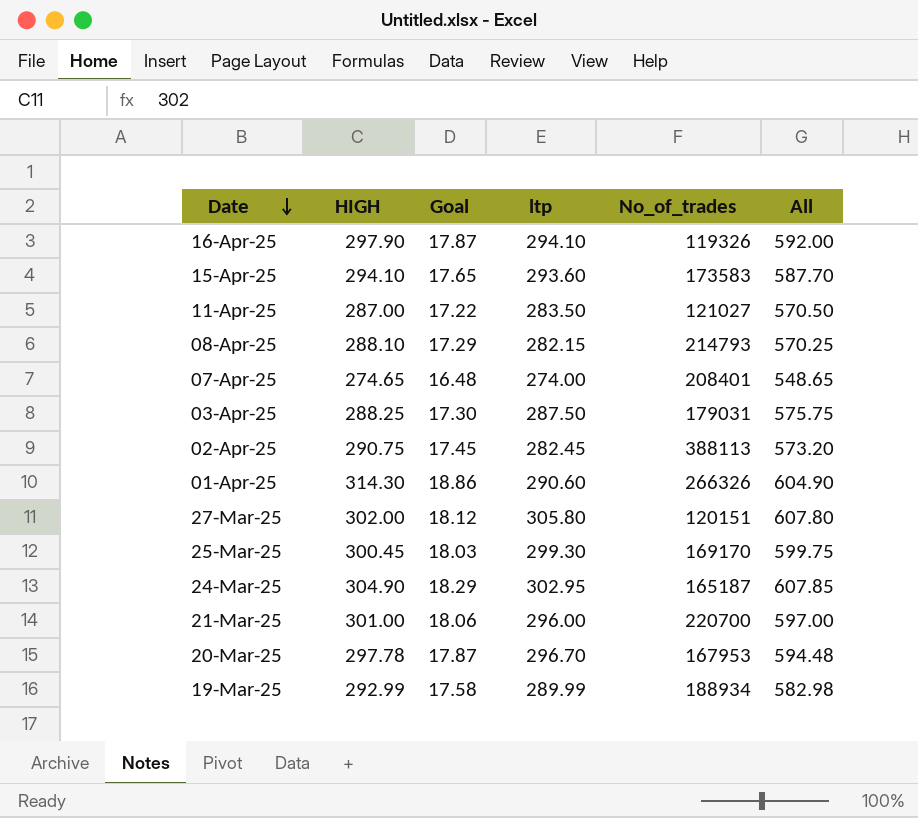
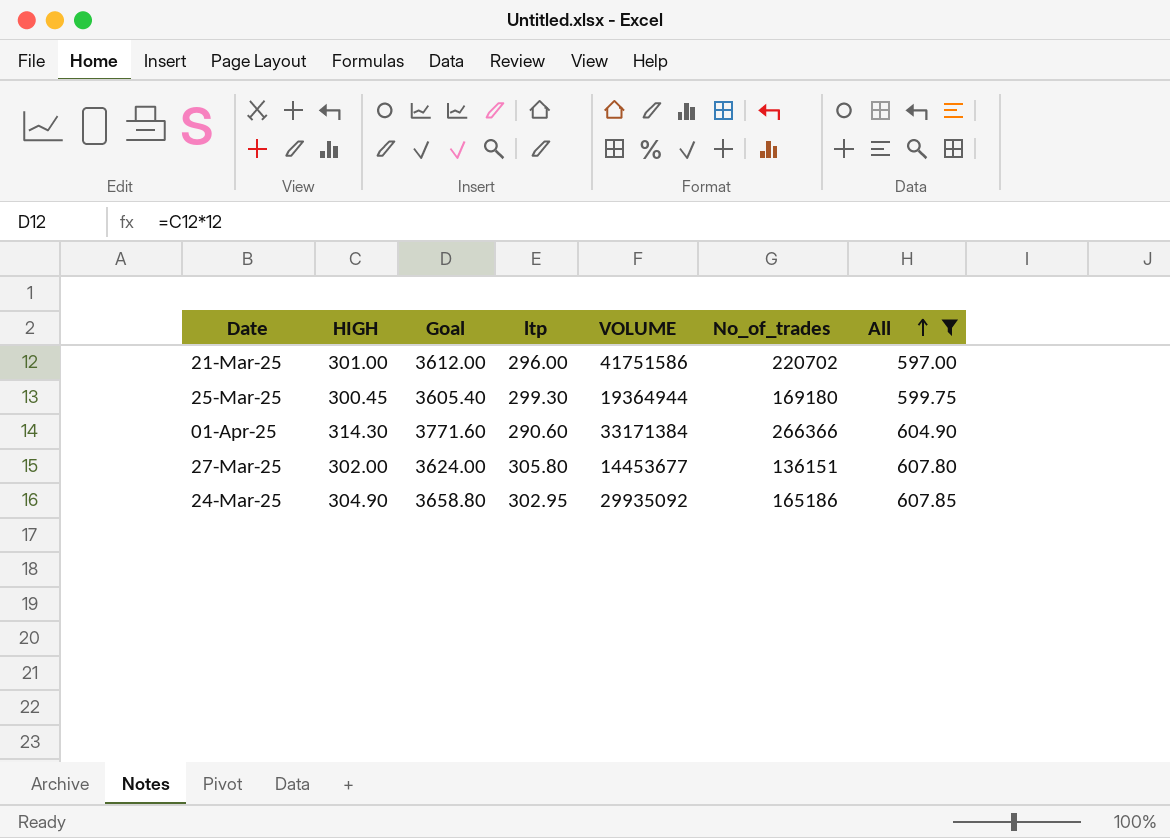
filter: none -> All >= 597.00
row order: Date descending -> All ascending
column Goal | formula: [HIGH] * 0.06 -> [HIGH] * 12
column VOLUME | position: none -> 5
21-Mar-25 | No_of_trades: 220700 -> 220702
25-Mar-25 | No_of_trades: 169170 -> 169180
01-Apr-25 | No_of_trades: 266326 -> 266366
27-Mar-25 | No_of_trades: 120151 -> 136151
24-Mar-25 | No_of_trades: 165187 -> 165186

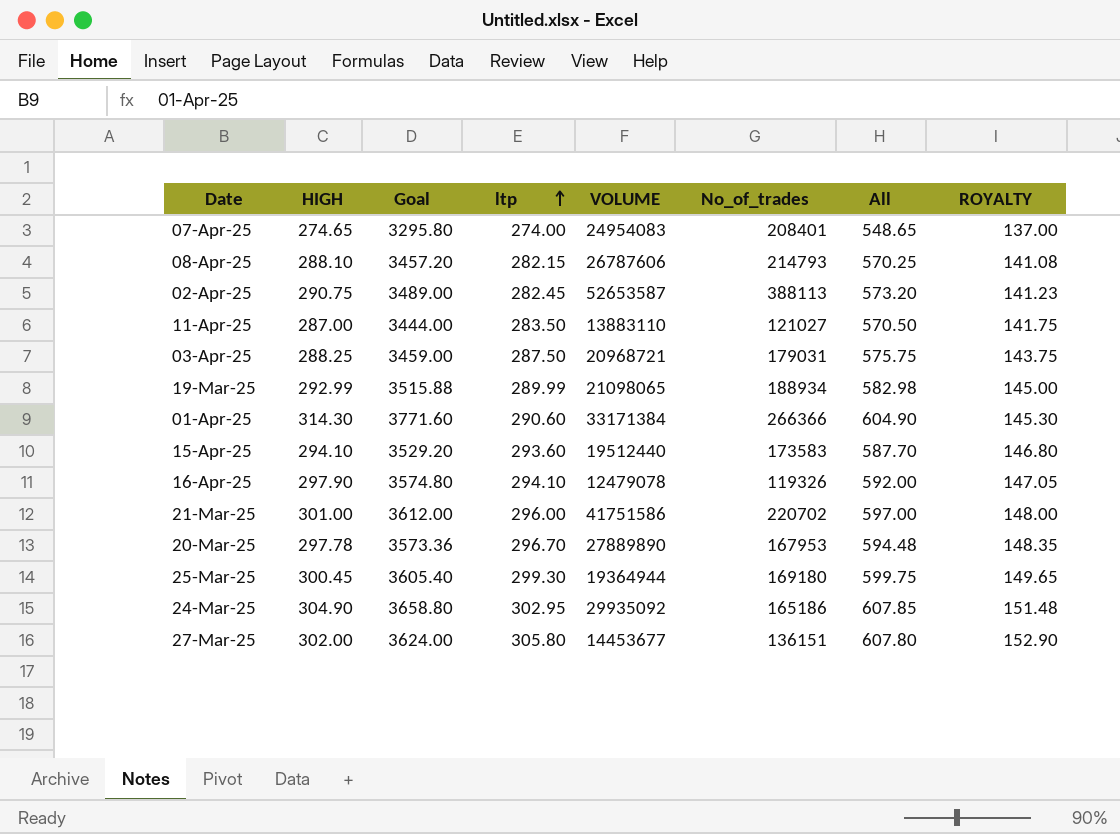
filter: All >= 597.00 -> none
row order: All ascending -> ltp ascending
column ROYALTY | formula: none -> [ltp] * 0.5

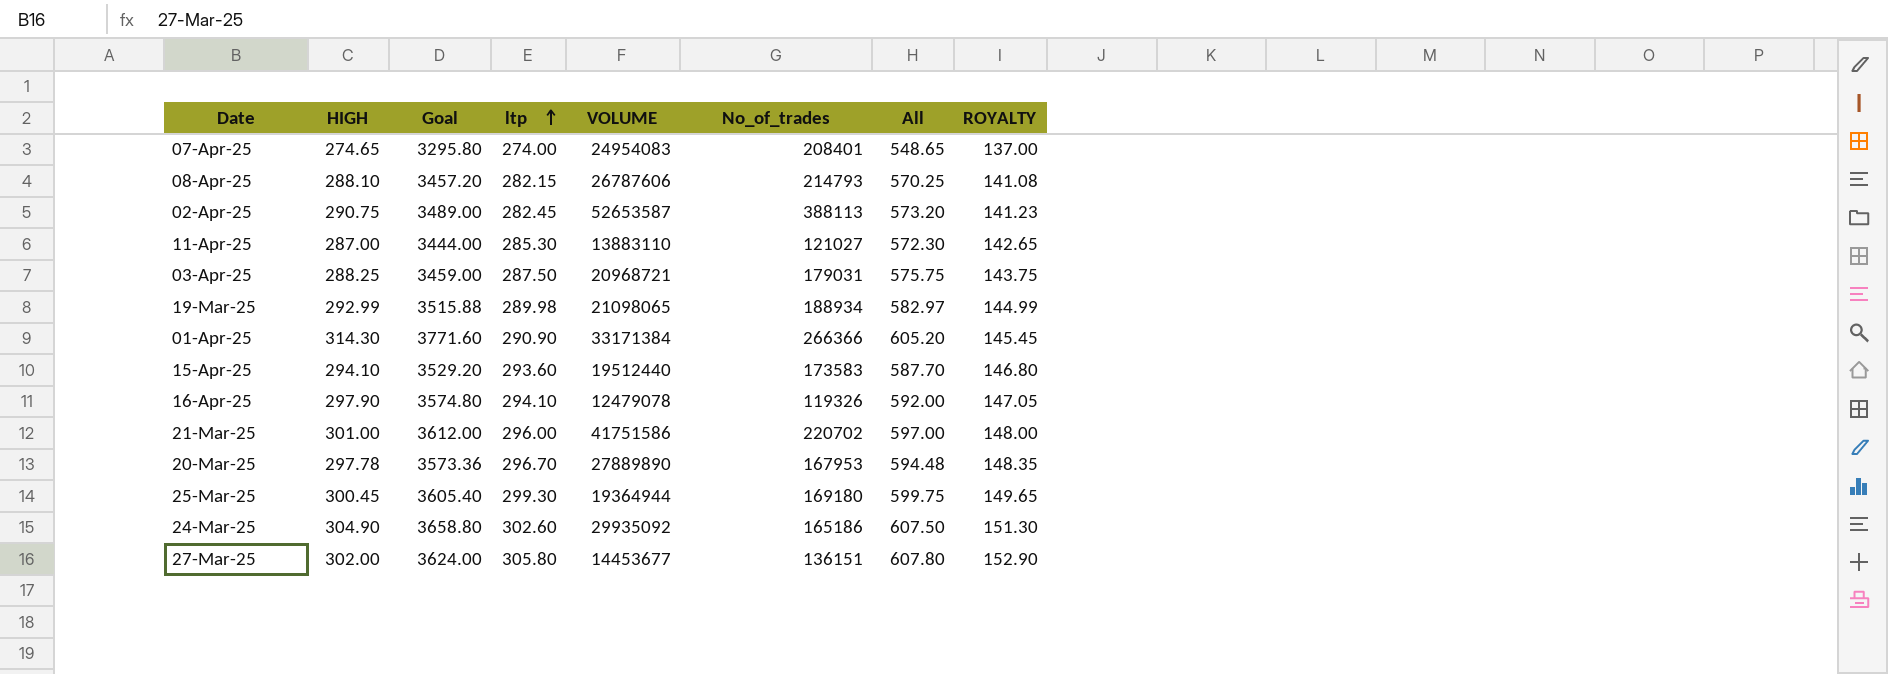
11-Apr-25 | ltp: 283.50 -> 285.30
11-Apr-25 | All: 570.50 -> 572.30
11-Apr-25 | ROYALTY: 141.75 -> 142.65
19-Mar-25 | ltp: 289.99 -> 289.98
19-Mar-25 | All: 582.98 -> 582.97
19-Mar-25 | ROYALTY: 145.00 -> 144.99
01-Apr-25 | ltp: 290.60 -> 290.90
01-Apr-25 | All: 604.90 -> 605.20
01-Apr-25 | ROYALTY: 145.30 -> 145.45
24-Mar-25 | ltp: 302.95 -> 302.60
24-Mar-25 | All: 607.85 -> 607.50
24-Mar-25 | ROYALTY: 151.48 -> 151.30

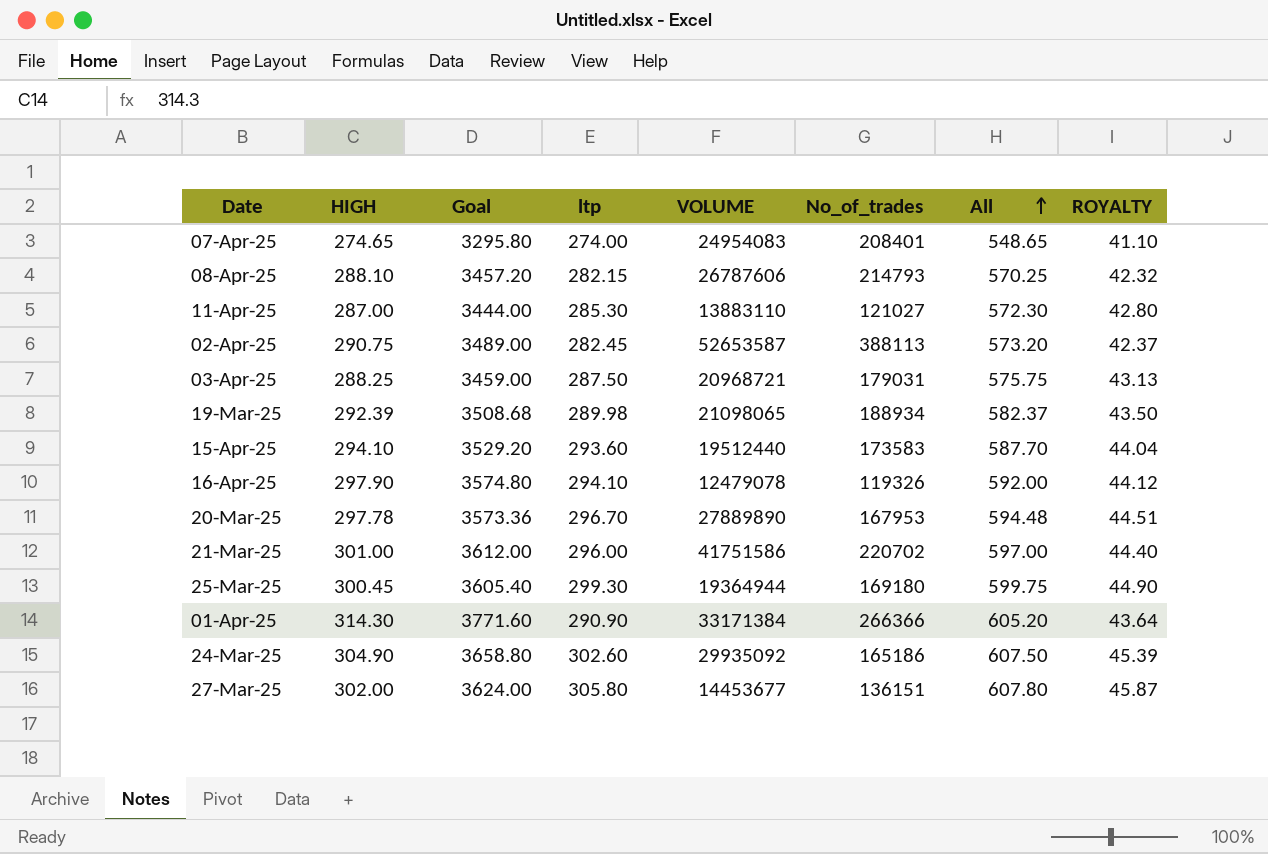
row order: ltp ascending -> All ascending
column ROYALTY | formula: [ltp] * 0.5 -> [ltp] * 0.15
19-Mar-25 | HIGH: 292.99 -> 292.39
19-Mar-25 | Goal: 3515.88 -> 3508.68
19-Mar-25 | All: 582.97 -> 582.37

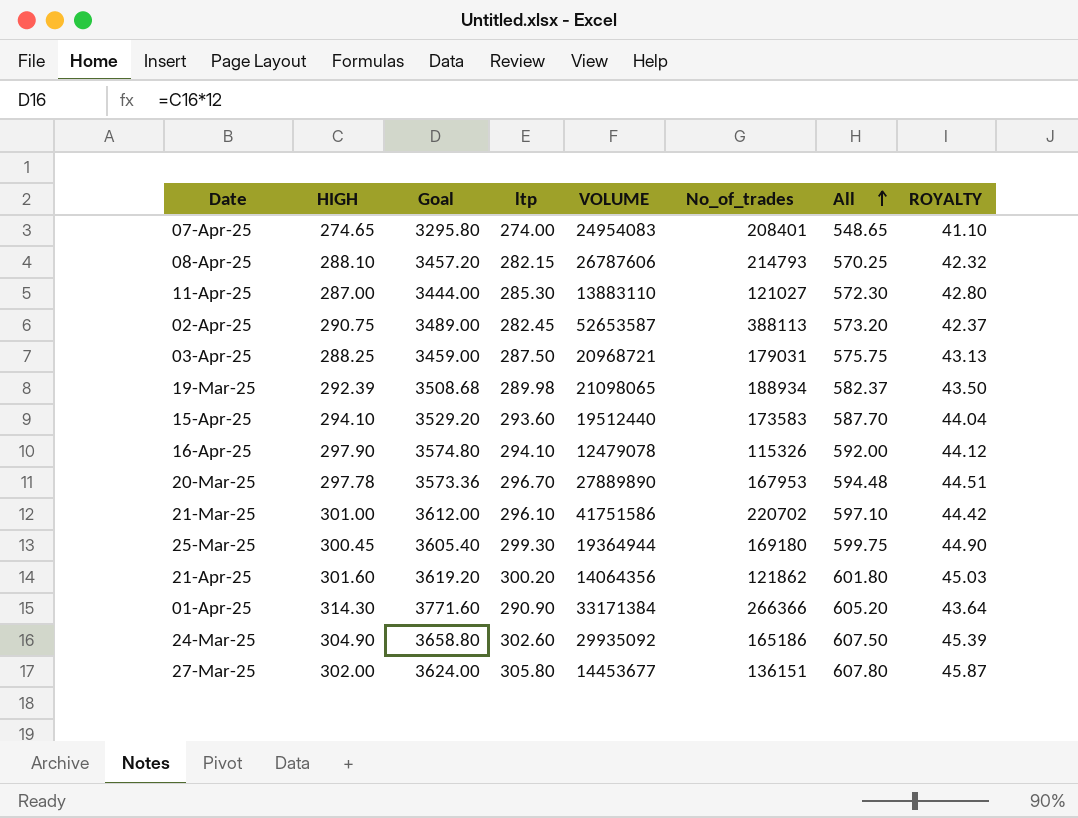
16-Apr-25 | No_of_trades: 119326 -> 115326
21-Mar-25 | ltp: 296.00 -> 296.10
21-Mar-25 | All: 597.00 -> 597.10
21-Mar-25 | ROYALTY: 44.40 -> 44.42
row 21-Apr-25: none -> 301.60 | 3619.20 | 300.20 | 14064356 | 121862 | 601.80 | 45.03

